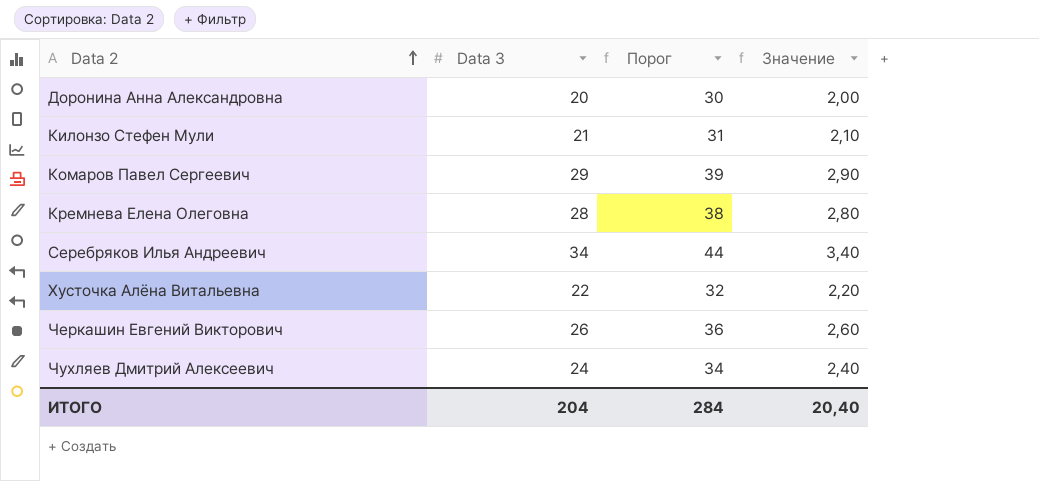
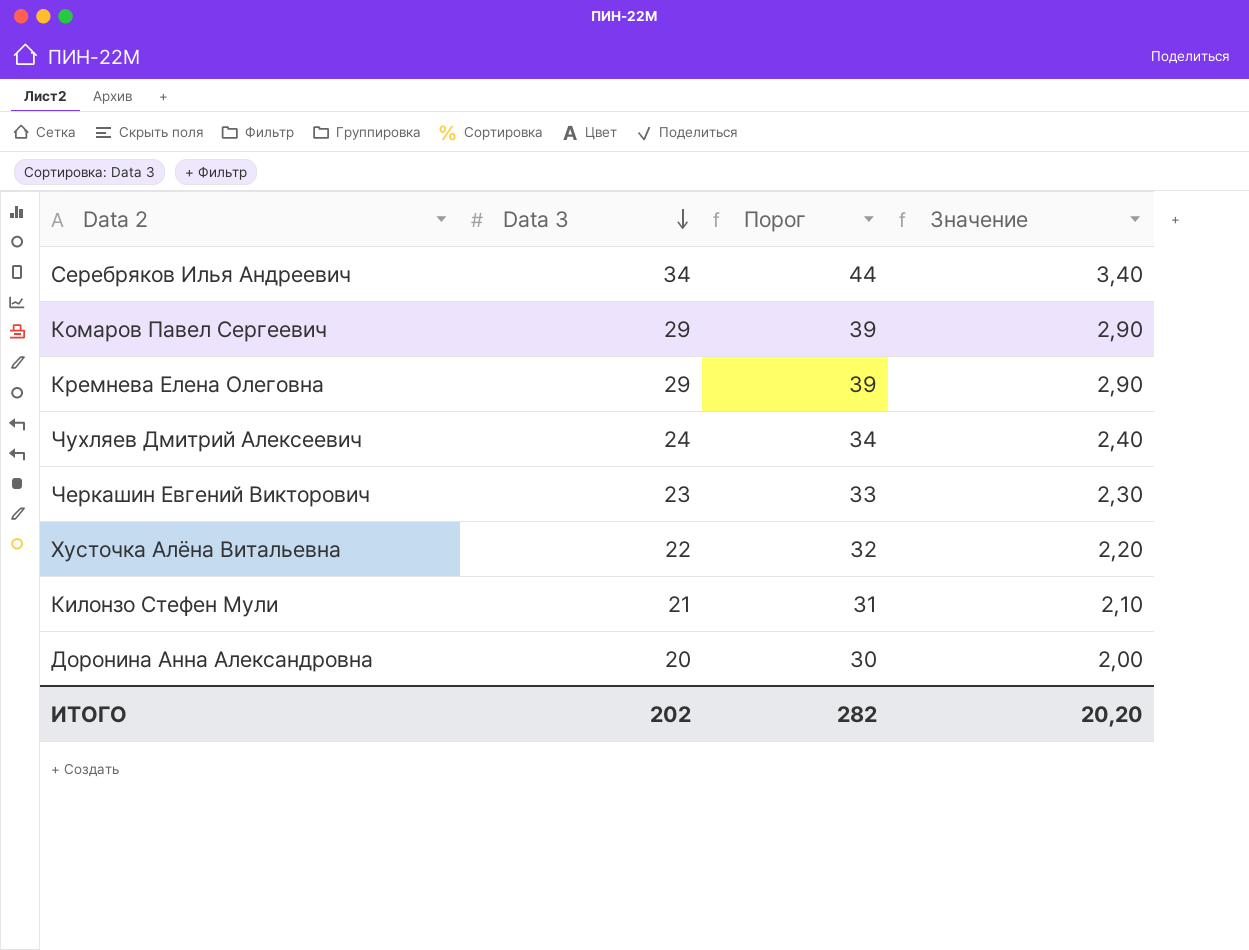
row order: Data 2 ascending -> Data 3 descending
Кремнева Елена Олеговна | Data 3: 28 -> 29
Кремнева Елена Олеговна | Порог: 38 -> 39
Кремнева Елена Олеговна | Значение: 2,80 -> 2,90
Черкашин Евгений Викторович | Data 3: 26 -> 23
Черкашин Евгений Викторович | Порог: 36 -> 33
Черкашин Евгений Викторович | Значение: 2,60 -> 2,30
ИТОГО | Data 3: 204 -> 202
ИТОГО | Порог: 284 -> 282
ИТОГО | Значение: 20,40 -> 20,20

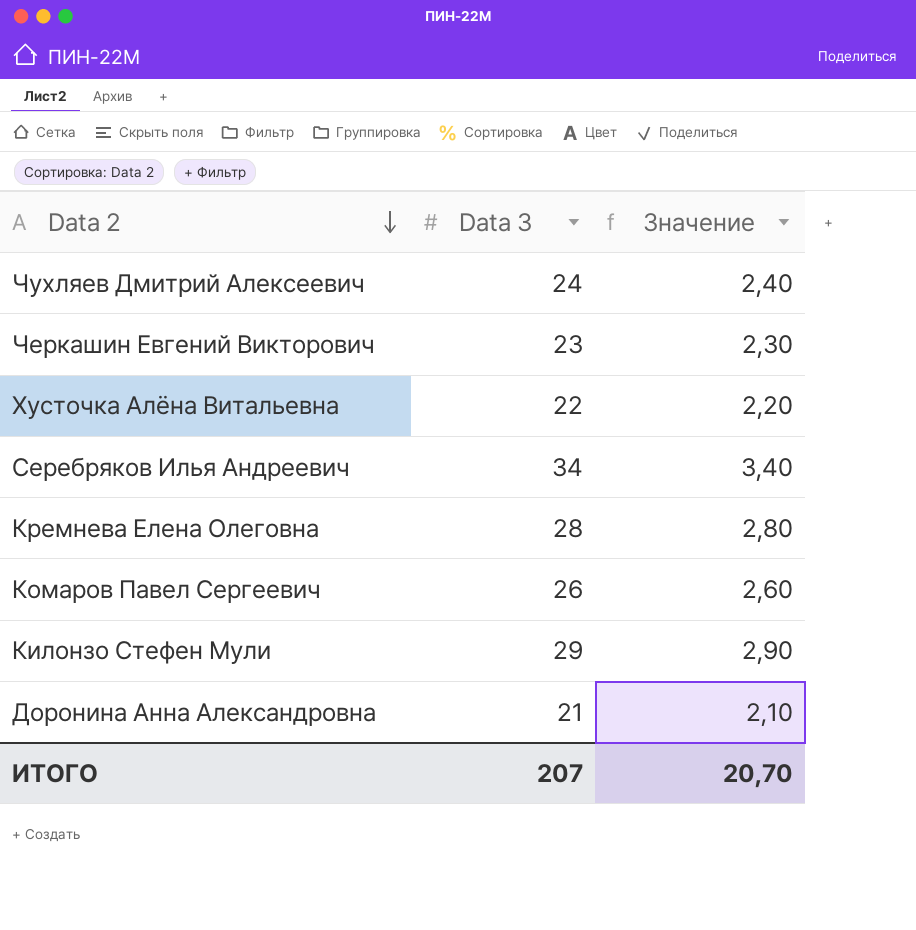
row order: Data 3 descending -> Data 2 descending
column Порог | formula: [Data 3] + 10 -> none
Кремнева Елена Олеговна | Data 3: 29 -> 28
Кремнева Елена Олеговна | Значение: 2,90 -> 2,80
Комаров Павел Сергеевич | Data 3: 29 -> 26
Комаров Павел Сергеевич | Значение: 2,90 -> 2,60
Килонзо Стефен Мули | Data 3: 21 -> 29
Килонзо Стефен Мули | Значение: 2,10 -> 2,90
Доронина Анна Александровна | Data 3: 20 -> 21
Доронина Анна Александровна | Значение: 2,00 -> 2,10
ИТОГО | Data 3: 202 -> 207
ИТОГО | Значение: 20,20 -> 20,70

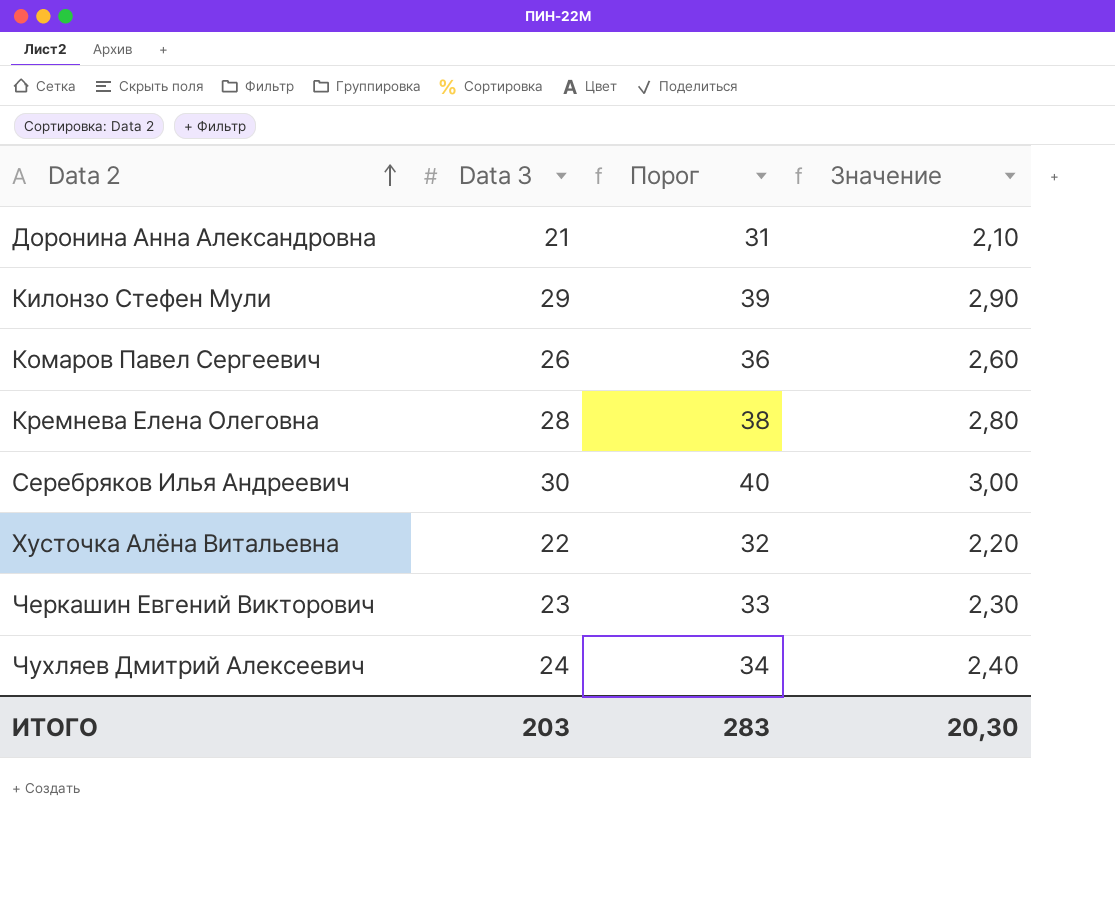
row order: Data 2 descending -> Data 2 ascending
column Порог | formula: none -> [Data 3] + 10
Серебряков Илья Андреевич | Data 3: 34 -> 30
Серебряков Илья Андреевич | Значение: 3,40 -> 3,00
ИТОГО | Data 3: 207 -> 203
ИТОГО | Значение: 20,70 -> 20,30

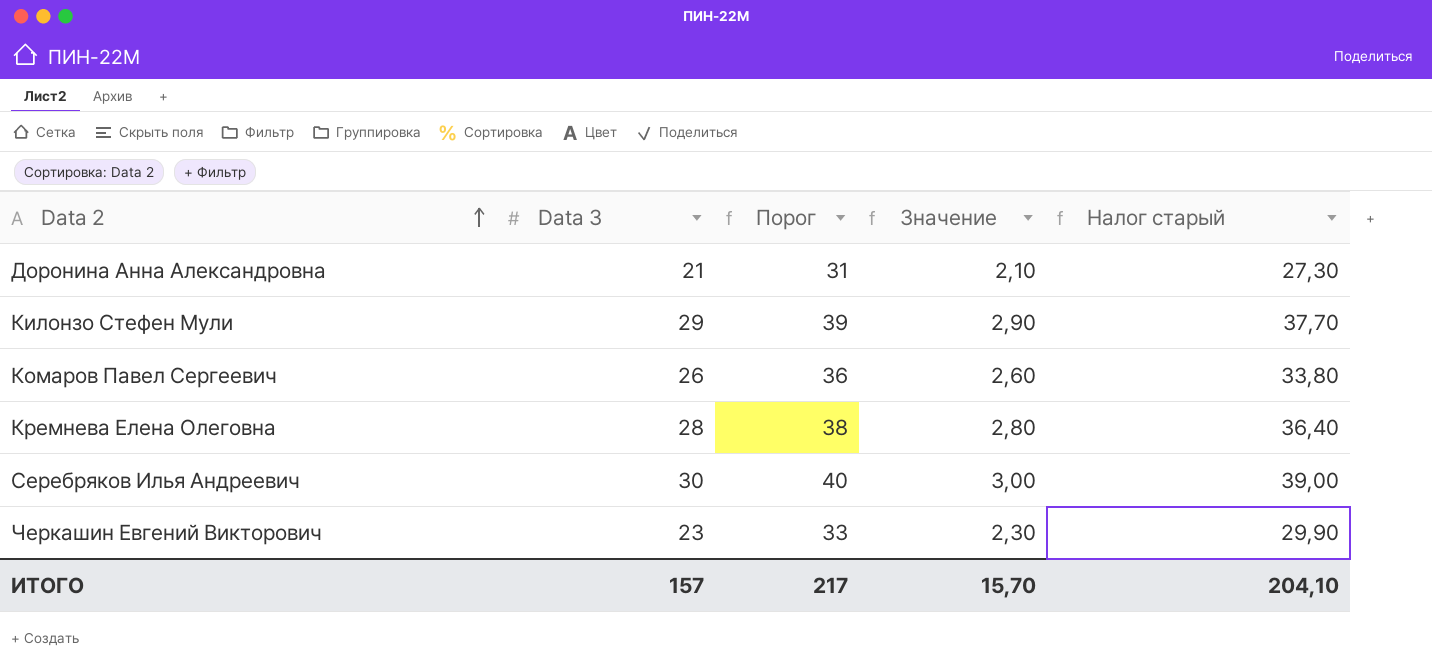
column Налог старый | formula: none -> [Data 3] * 1,3
row Хусточка Алёна Витальевна: 22 | 32 | 2,20 -> none
row Чухляев Дмитрий Алексеевич: 24 | 34 | 2,40 -> none
ИТОГО | Data 3: 203 -> 157
ИТОГО | Порог: 283 -> 217
ИТОГО | Значение: 20,30 -> 15,70

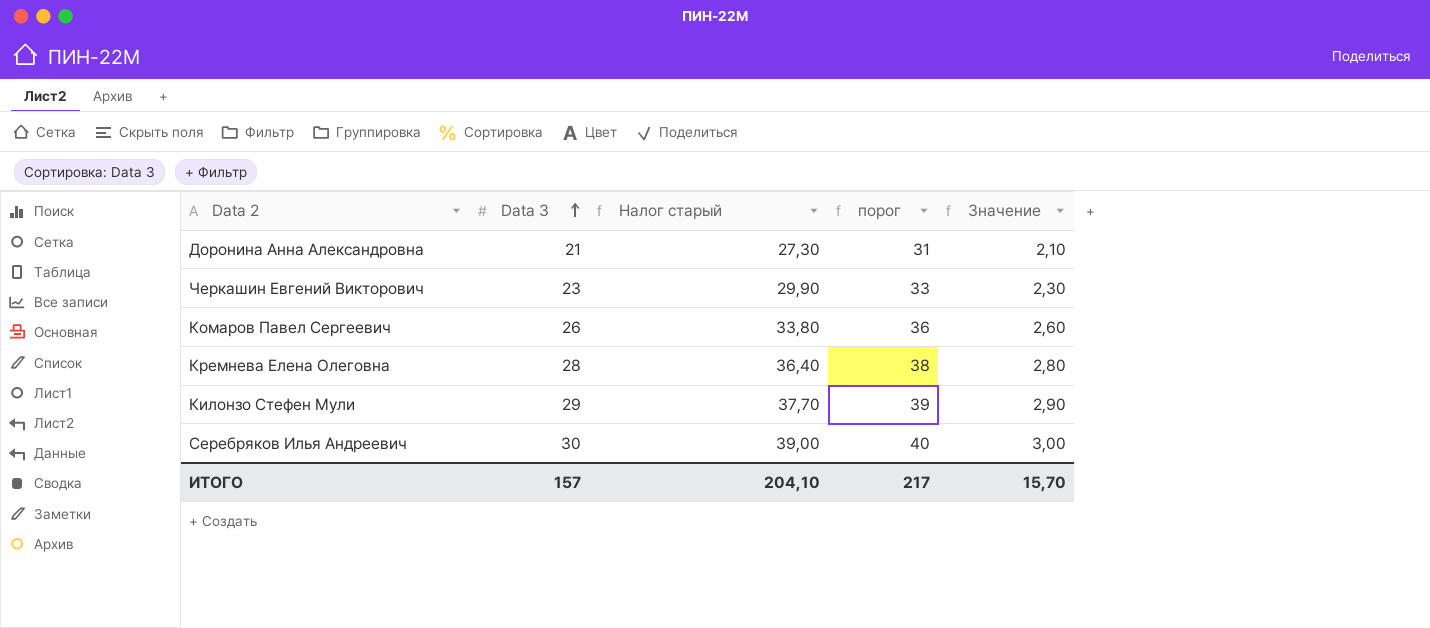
row order: Data 2 ascending -> Data 3 ascending
column Налог старый | position: 5 -> 3
column name: Порог -> порог

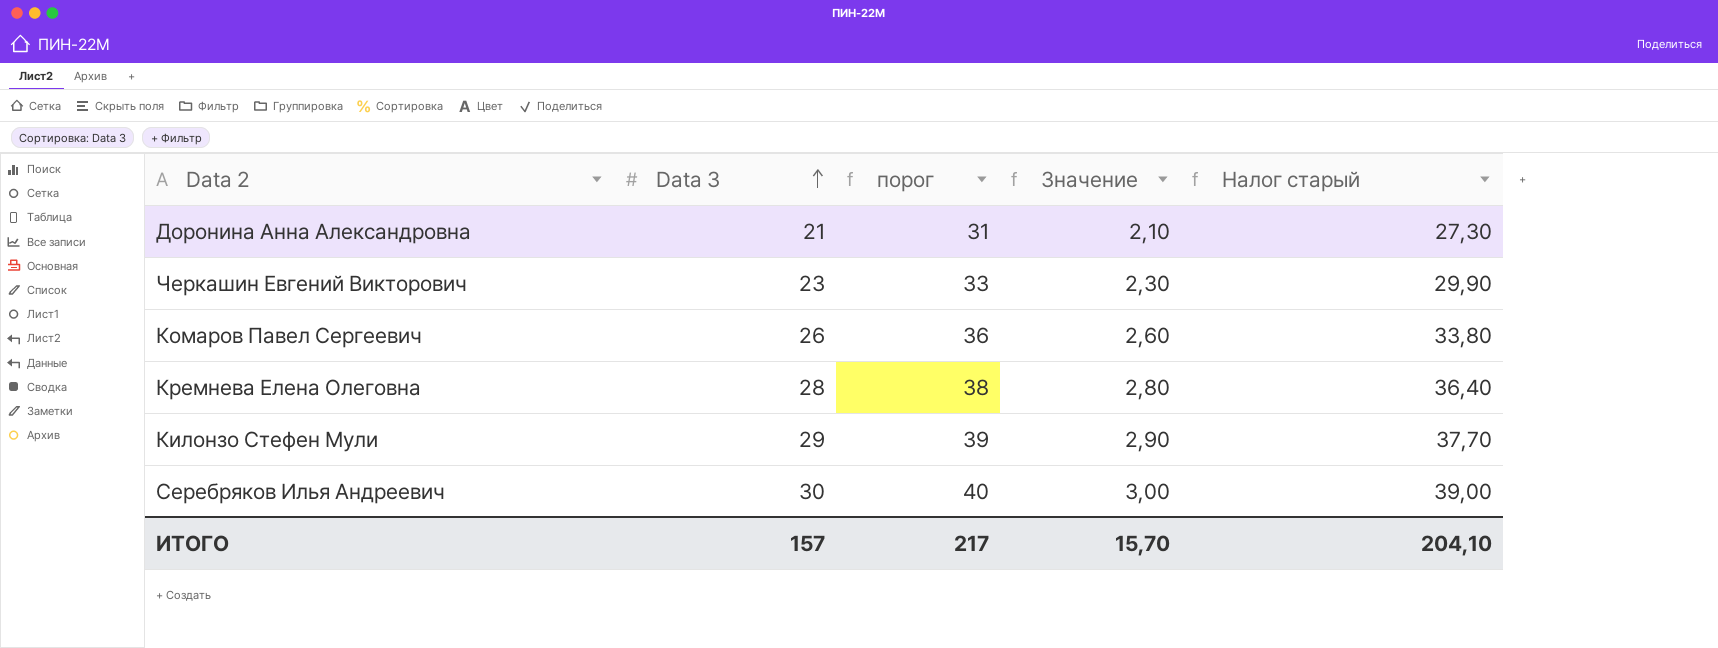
column Налог старый | position: 3 -> 5

